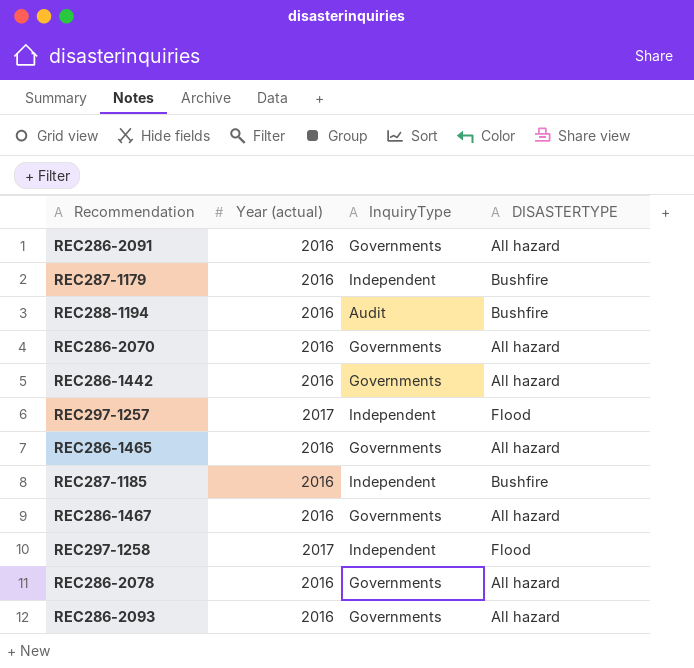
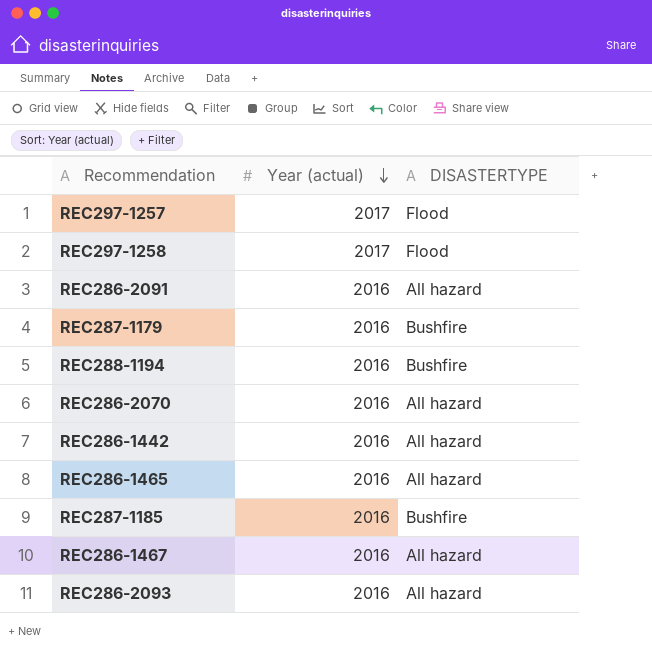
row order: none -> Year (actual) descending
column InquiryType | position: 3 -> none
row REC286-2078: 2016 | Governments | All hazard -> none

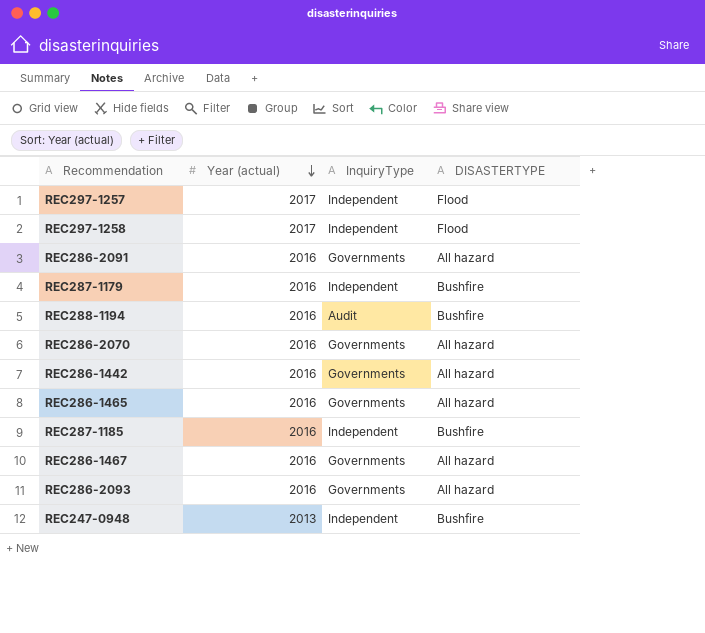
column InquiryType | position: none -> 3
row REC247-0948: none -> 2013 | Independent | Bushfire

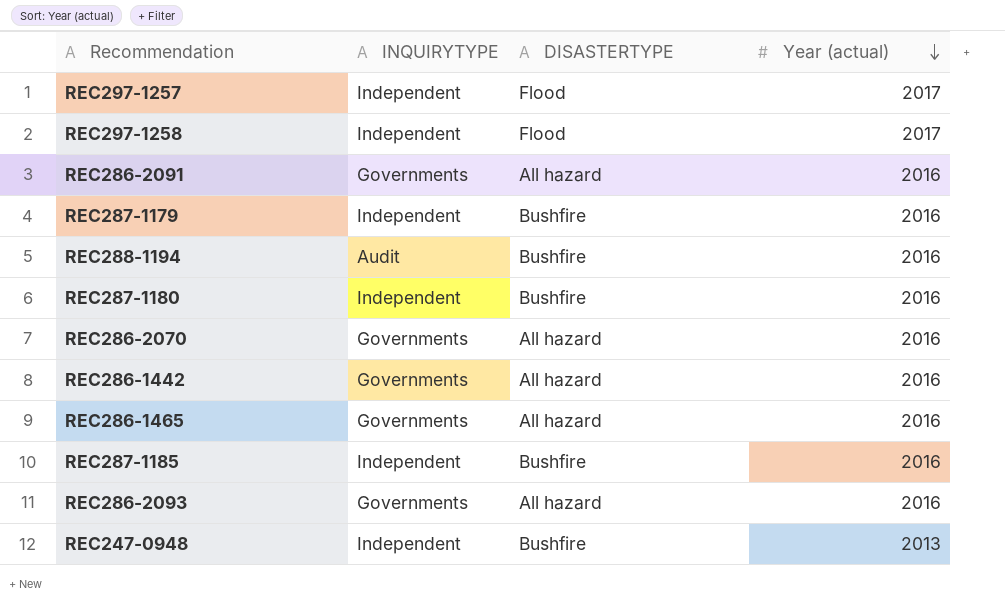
column name: InquiryType -> INQUIRYTYPE
column Year (actual) | position: 2 -> 4
row REC286-1467: 2016 | Governments | All hazard -> none
row REC287-1180: none -> Independent | Bushfire | 2016

